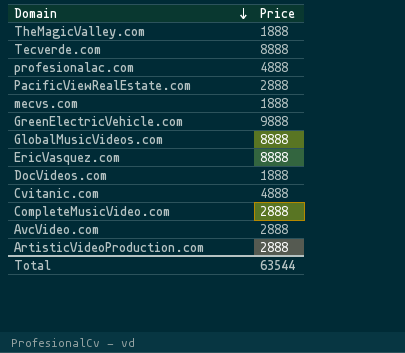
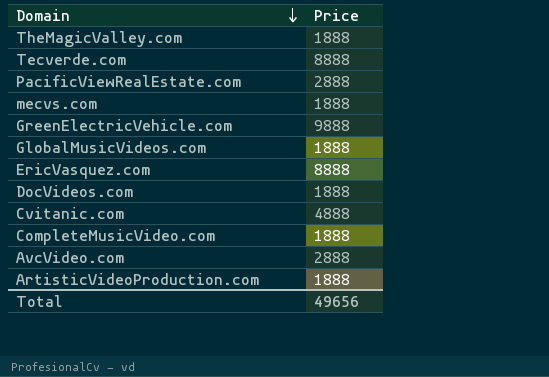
row profesionalac.com: 4888 -> none
GlobalMusicVideos.com | Price: 8888 -> 1888
CompleteMusicVideo.com | Price: 2888 -> 1888
ArtisticVideoProduction.com | Price: 2888 -> 1888
Total | Price: 63544 -> 49656

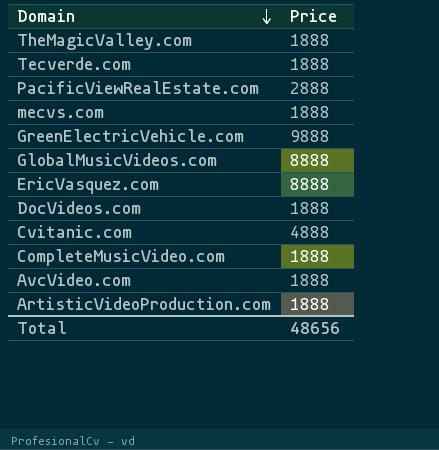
Tecverde.com | Price: 8888 -> 1888
GlobalMusicVideos.com | Price: 1888 -> 8888
AvcVideo.com | Price: 2888 -> 1888
Total | Price: 49656 -> 48656

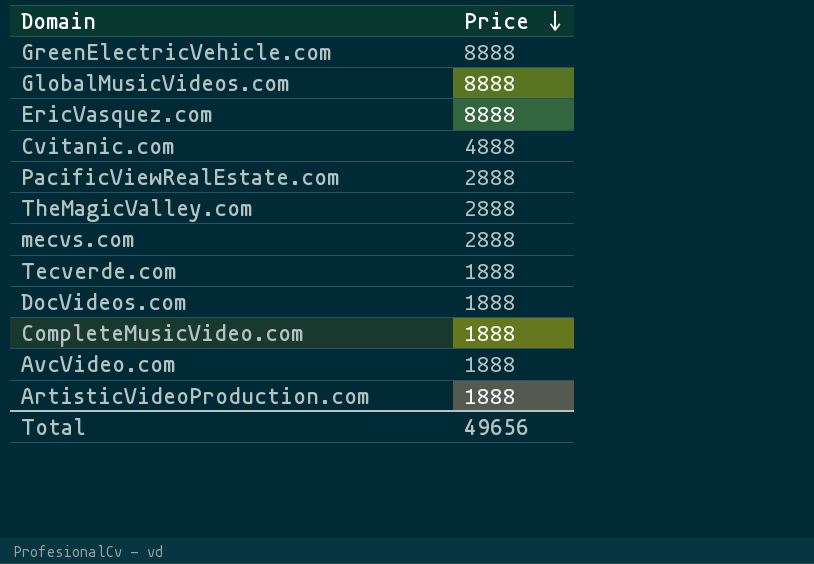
row order: Domain descending -> Price descending
GreenElectricVehicle.com | Price: 9888 -> 8888
TheMagicValley.com | Price: 1888 -> 2888
mecvs.com | Price: 1888 -> 2888
Total | Price: 48656 -> 49656

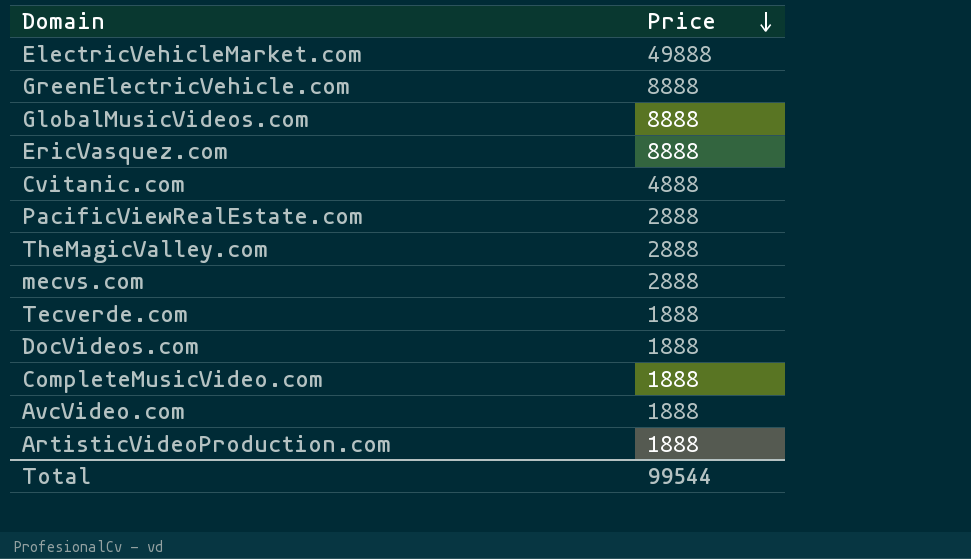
row ElectricVehicleMarket.com: none -> 49888
Total | Price: 49656 -> 99544

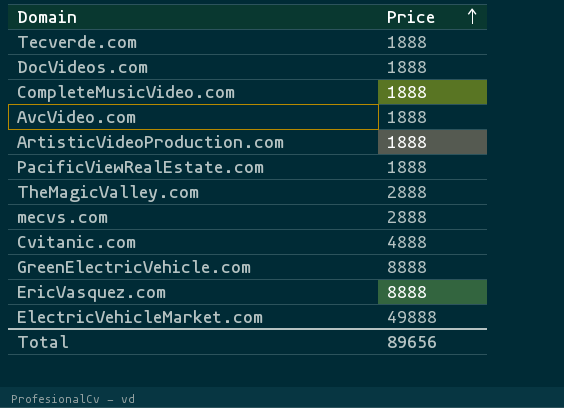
row order: Price descending -> Price ascending
row GlobalMusicVideos.com: 8888 -> none
PacificViewRealEstate.com | Price: 2888 -> 1888
Total | Price: 99544 -> 89656

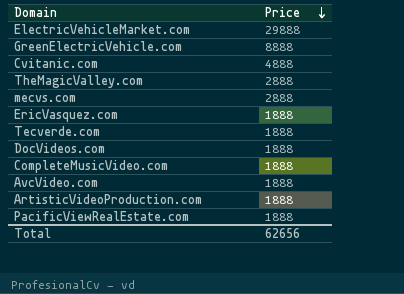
row order: Price ascending -> Price descending
ElectricVehicleMarket.com | Price: 49888 -> 29888
EricVasquez.com | Price: 8888 -> 1888
Total | Price: 89656 -> 62656

